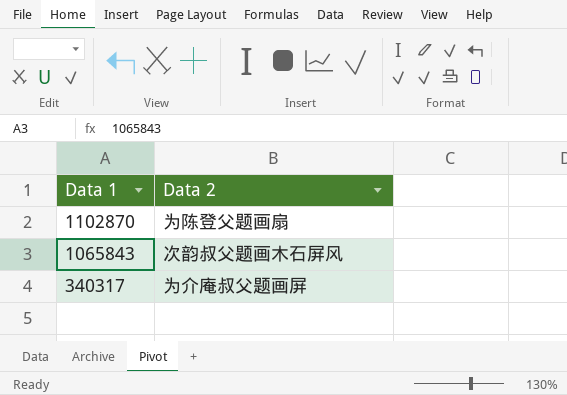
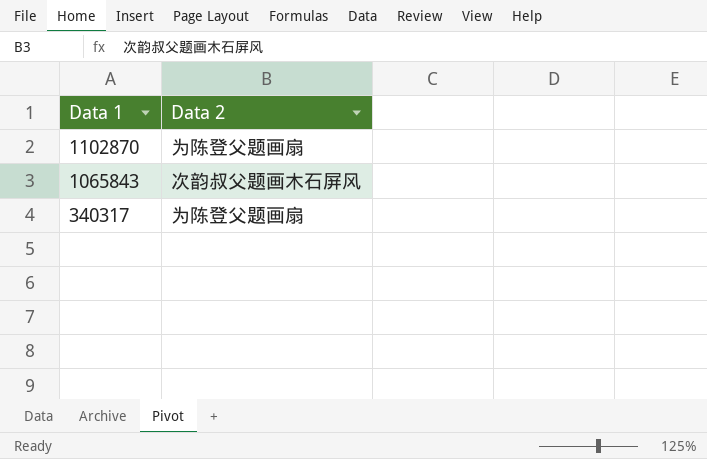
340317 | Data 2: 为介庵叔父题画屏 -> 为陈登父题画扇

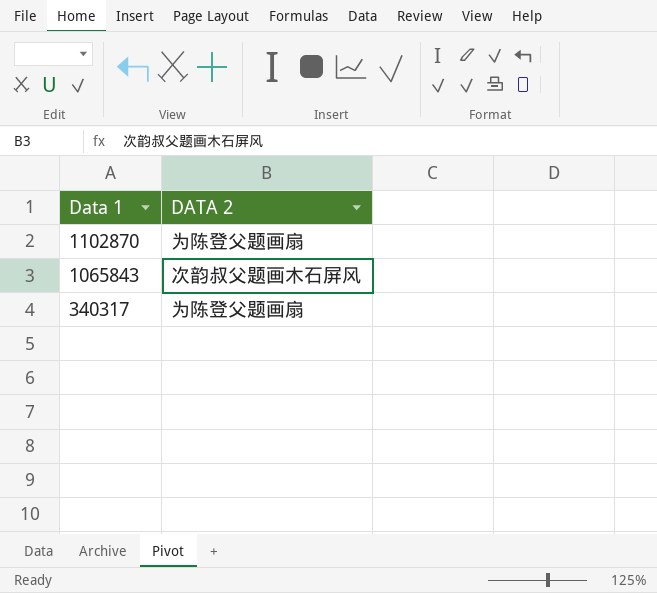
column name: Data 2 -> DATA 2

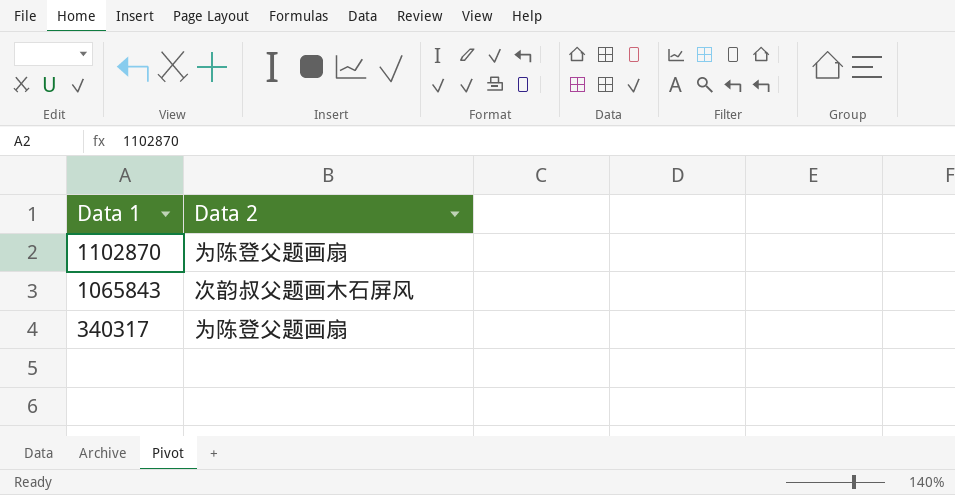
column name: DATA 2 -> Data 2

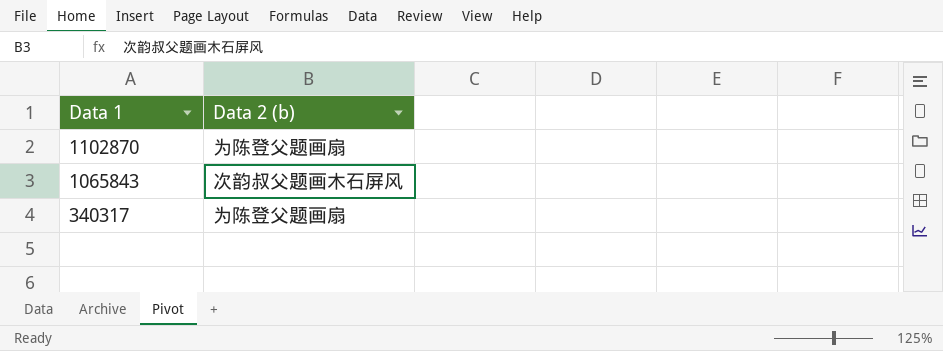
column name: Data 2 -> Data 2 (b)

